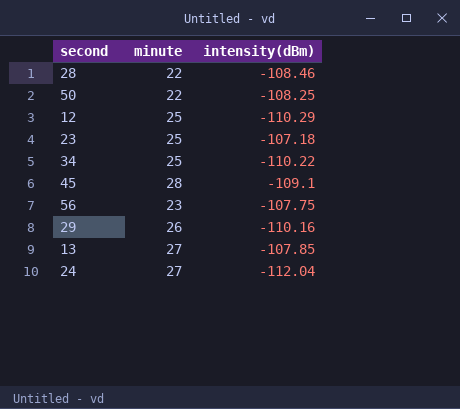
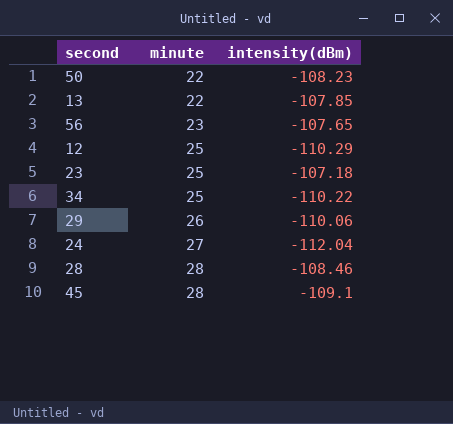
row order: none -> minute ascending
50 | intensity(dBm): -108.25 -> -108.23
13 | minute: 27 -> 22
56 | intensity(dBm): -107.75 -> -107.65
29 | intensity(dBm): -110.16 -> -110.06
28 | minute: 22 -> 28

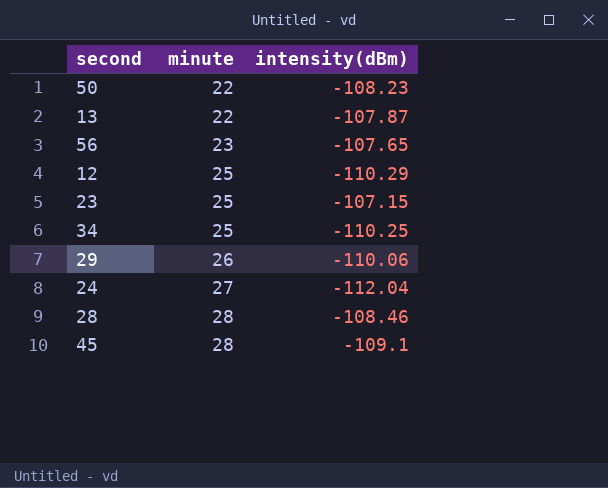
13 | intensity(dBm): -107.85 -> -107.87
23 | intensity(dBm): -107.18 -> -107.15
34 | intensity(dBm): -110.22 -> -110.25

